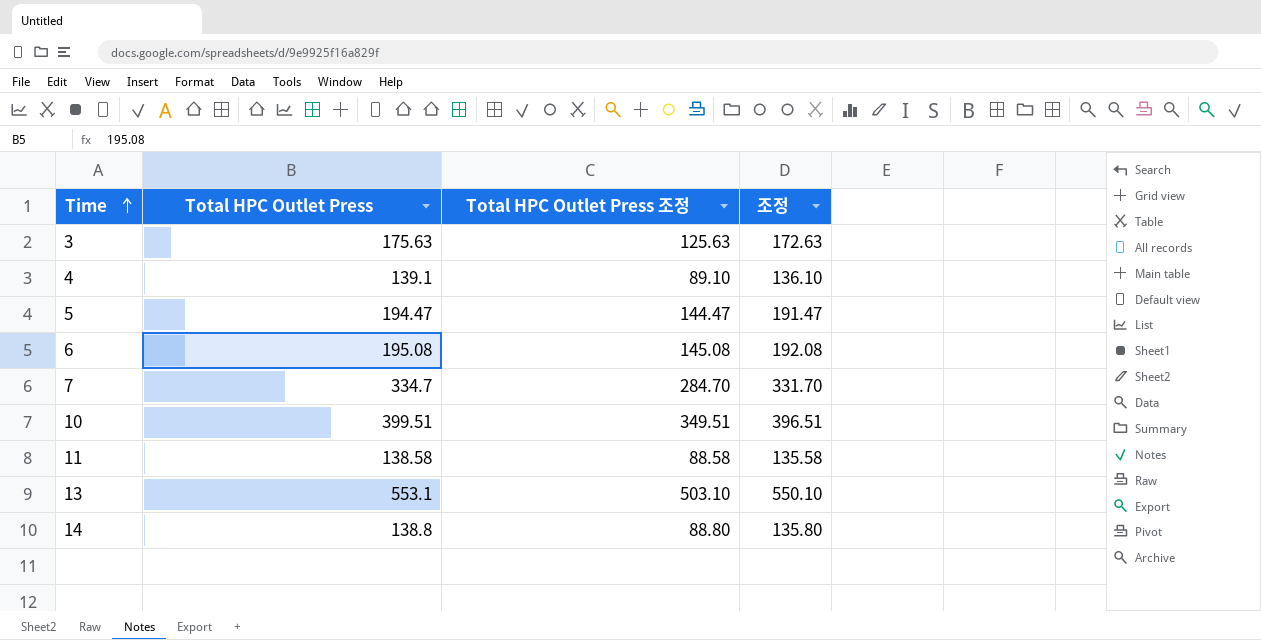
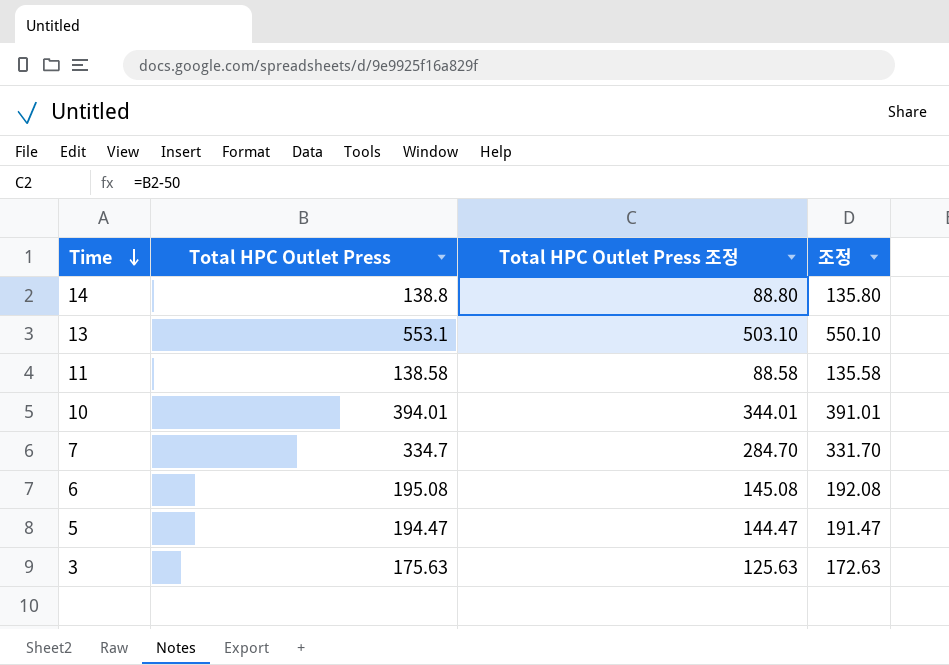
row order: Time ascending -> Time descending
row 4: 139.1 | 89.10 | 136.10 -> none
10 | Total HPC Outlet Press: 399.51 -> 394.01
10 | Total HPC Outlet Press 조정: 349.51 -> 344.01
10 | 조정: 396.51 -> 391.01

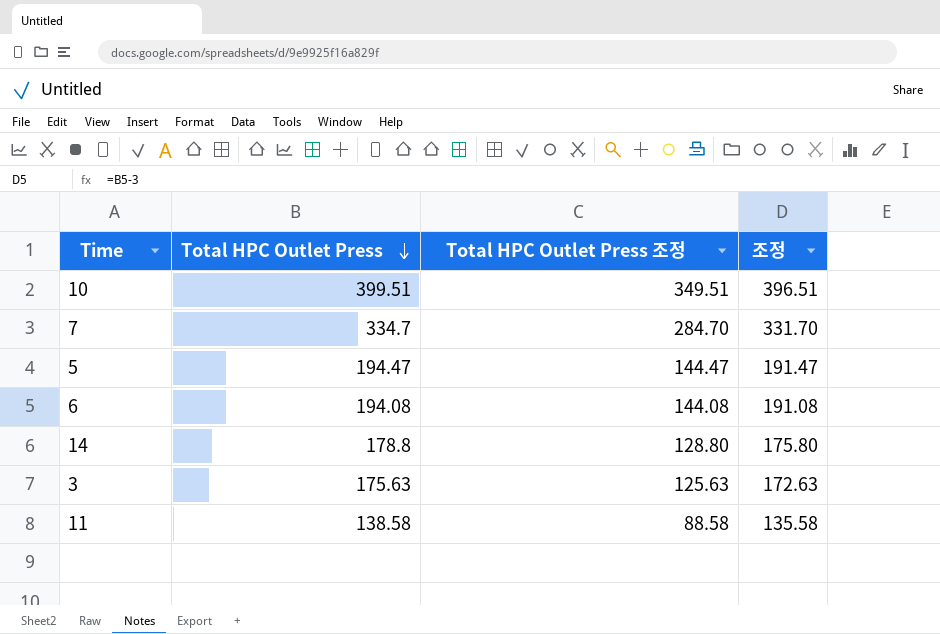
row order: Time descending -> Total HPC Outlet Press descending
row 13: 553.1 | 503.10 | 550.10 -> none
10 | Total HPC Outlet Press: 394.01 -> 399.51
10 | Total HPC Outlet Press 조정: 344.01 -> 349.51
10 | 조정: 391.01 -> 396.51
6 | Total HPC Outlet Press: 195.08 -> 194.08
6 | Total HPC Outlet Press 조정: 145.08 -> 144.08
6 | 조정: 192.08 -> 191.08
14 | Total HPC Outlet Press: 138.8 -> 178.8
14 | Total HPC Outlet Press 조정: 88.80 -> 128.80
14 | 조정: 135.80 -> 175.80

